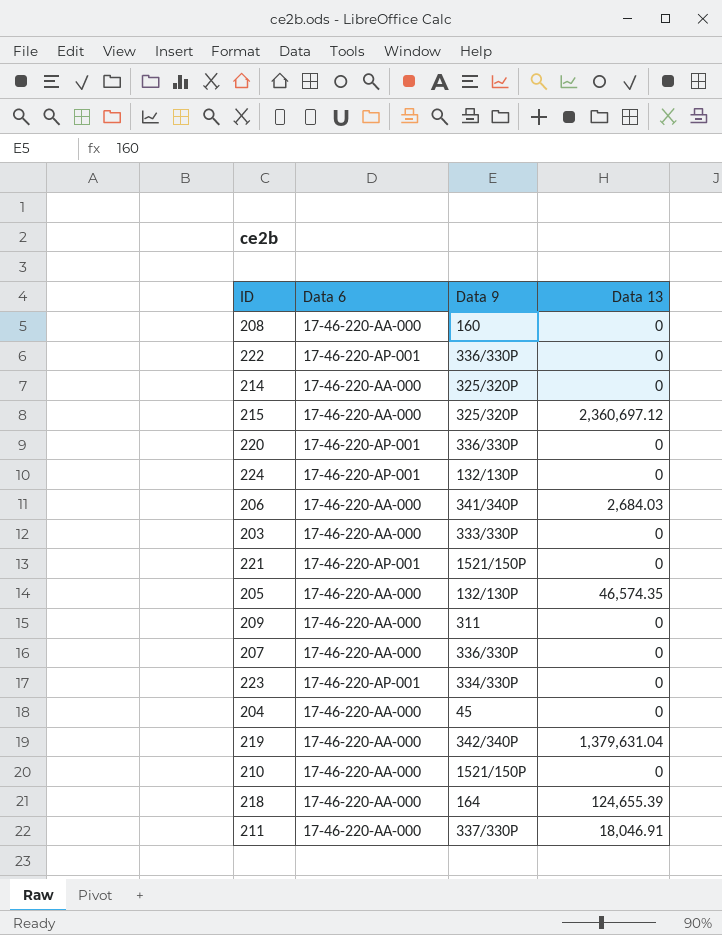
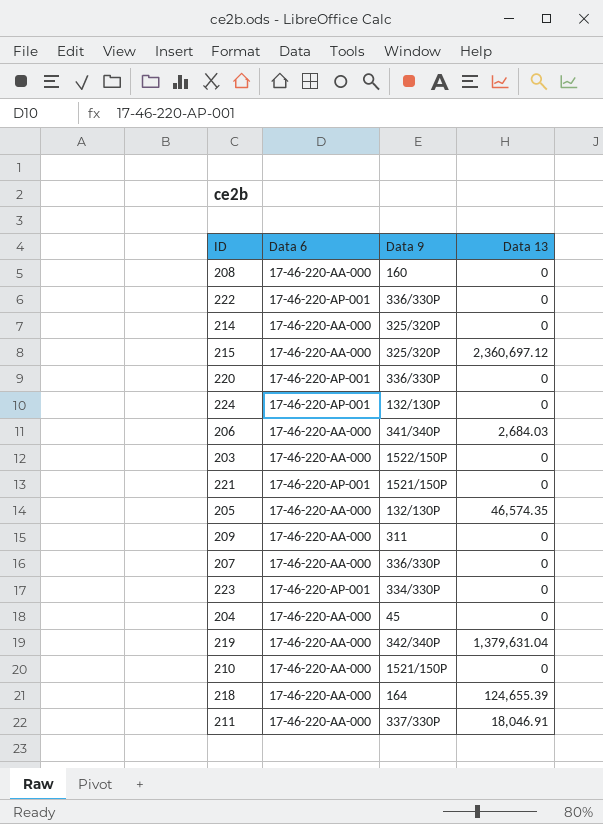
203 | Data 9: 333/330P -> 1522/150P

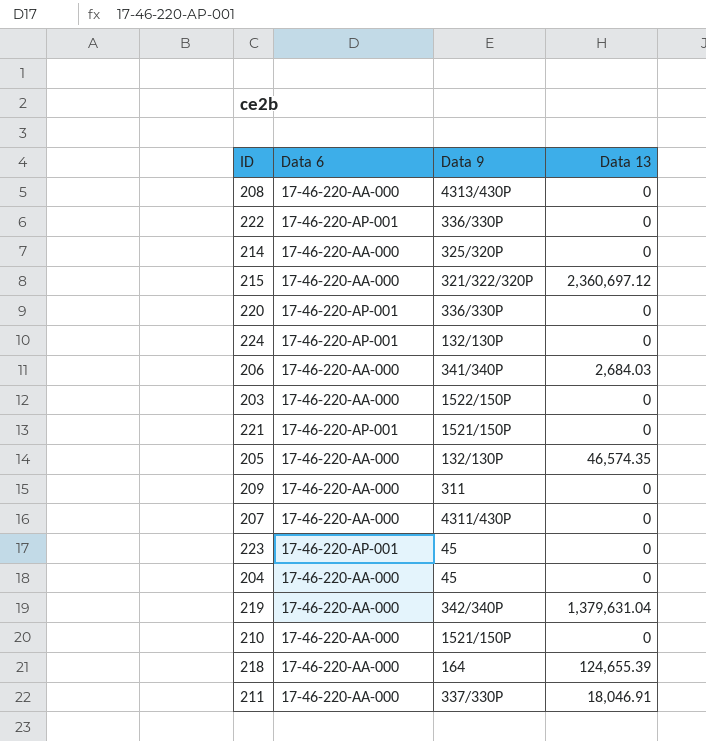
208 | Data 9: 160 -> 4313/430P
215 | Data 9: 325/320P -> 321/322/320P
207 | Data 9: 336/330P -> 4311/430P
223 | Data 9: 334/330P -> 45

